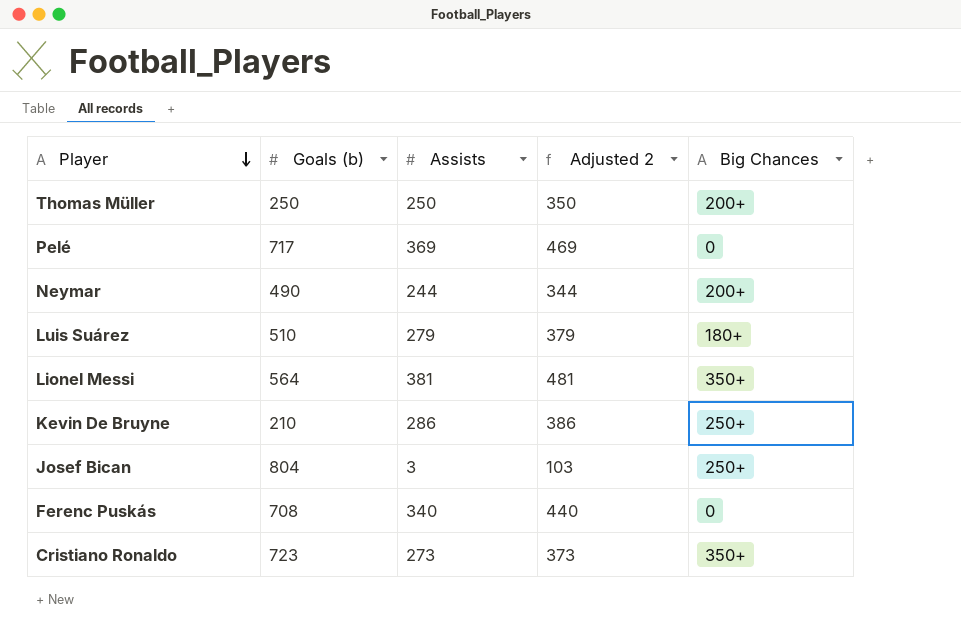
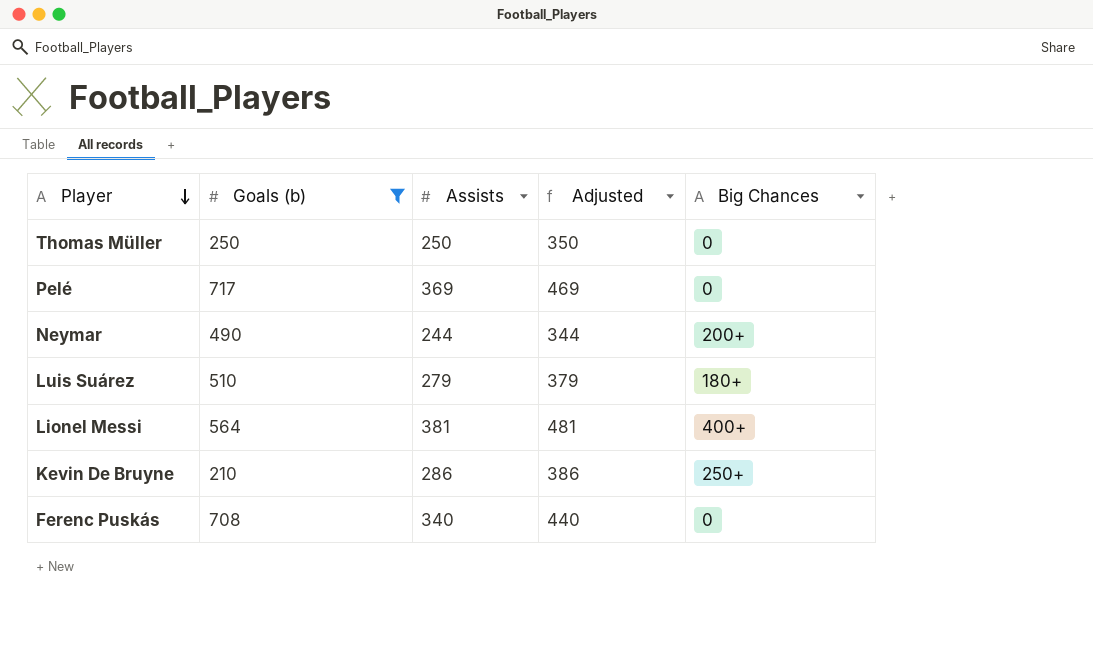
filter: none -> Goals (b) <= 717
column name: Adjusted 2 -> Adjusted
Thomas Müller | Big Chances: 200+ -> 0
Lionel Messi | Big Chances: 350+ -> 400+

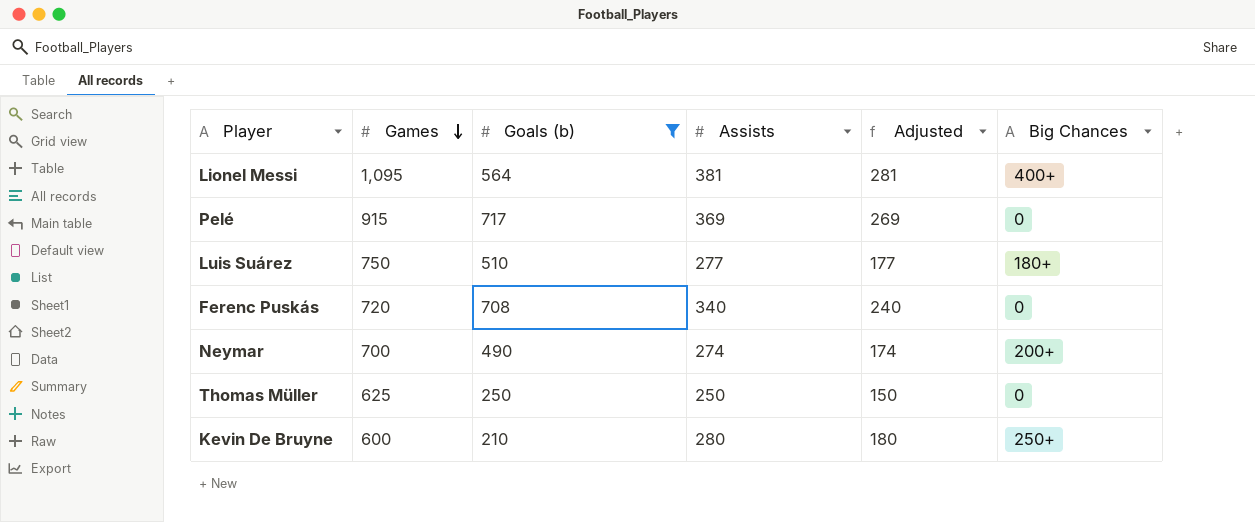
row order: Player descending -> Games descending
column Games | position: none -> 2
column Adjusted | formula: [Assists] + 100 -> [Assists] - 100
Luis Suárez | Assists: 279 -> 277
Neymar | Assists: 244 -> 274
Kevin De Bruyne | Assists: 286 -> 280

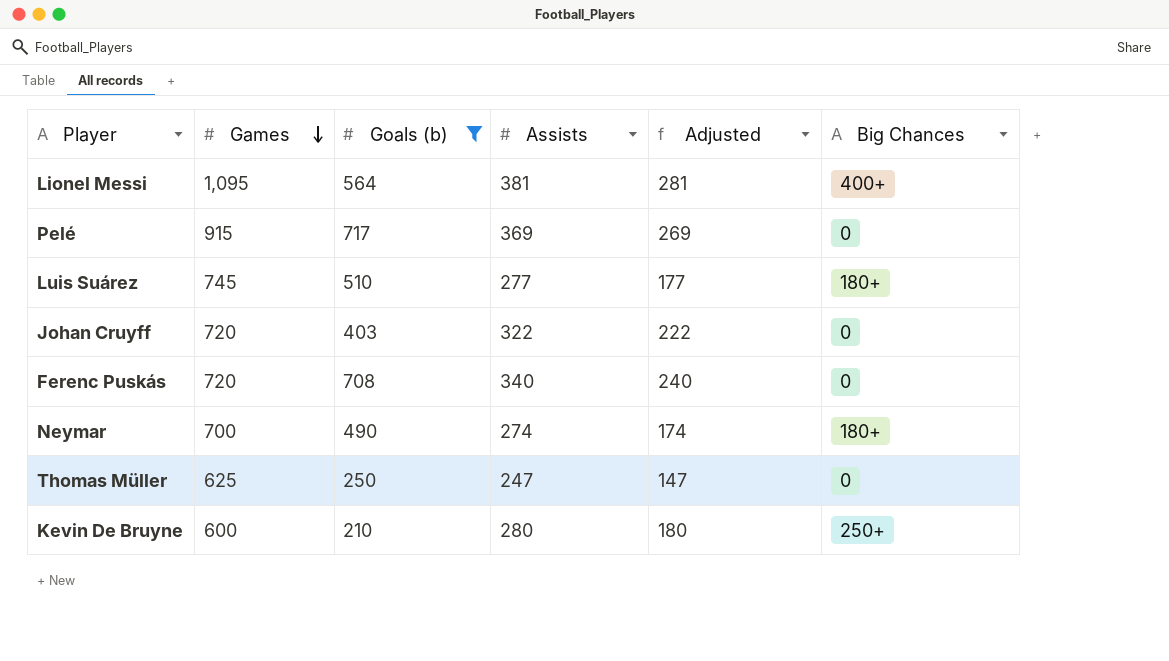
Luis Suárez | Games: 750 -> 745
row Johan Cruyff: none -> 720 | 403 | 322 | 222 | 0
Neymar | Big Chances: 200+ -> 180+
Thomas Müller | Assists: 250 -> 247
Thomas Müller | Adjusted: 150 -> 147

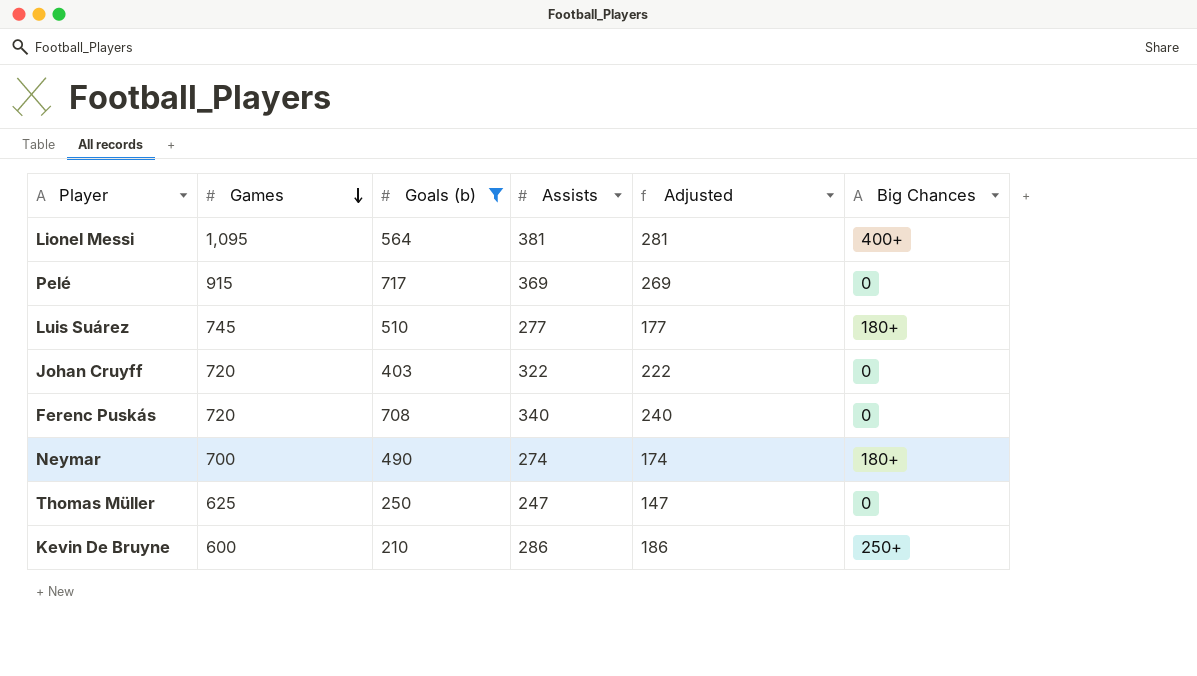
Kevin De Bruyne | Assists: 280 -> 286
Kevin De Bruyne | Adjusted: 180 -> 186

